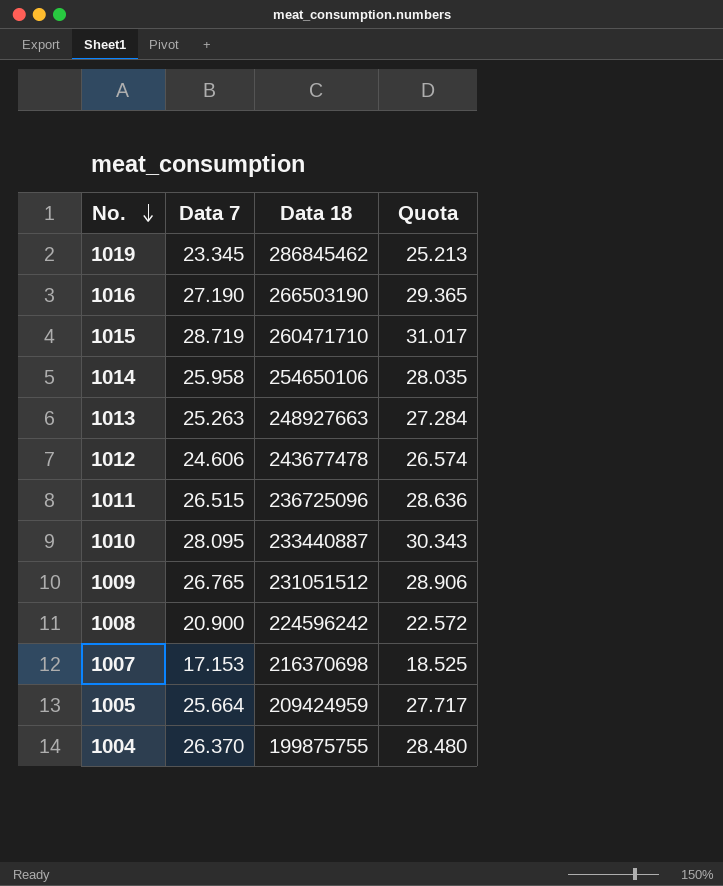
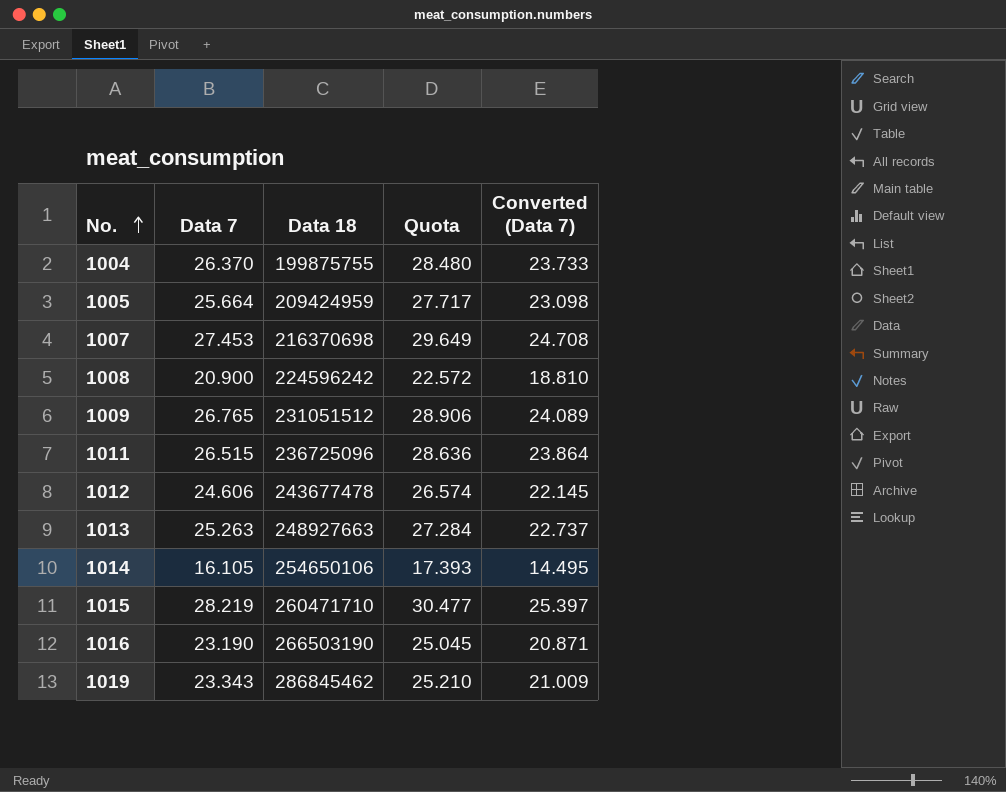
row order: No. descending -> No. ascending
column Converted (Data 7) | formula: none -> [Data 7] * 0.9
row 1010: 28.095 | 233440887 | 30.343 -> none
1007 | Data 7: 17.153 -> 27.453
1007 | Quota: 18.525 -> 29.649
1014 | Data 7: 25.958 -> 16.105
1014 | Quota: 28.035 -> 17.393
1015 | Data 7: 28.719 -> 28.219
1015 | Quota: 31.017 -> 30.477
1016 | Data 7: 27.190 -> 23.190
1016 | Quota: 29.365 -> 25.045
1019 | Data 7: 23.345 -> 23.343
1019 | Quota: 25.213 -> 25.210

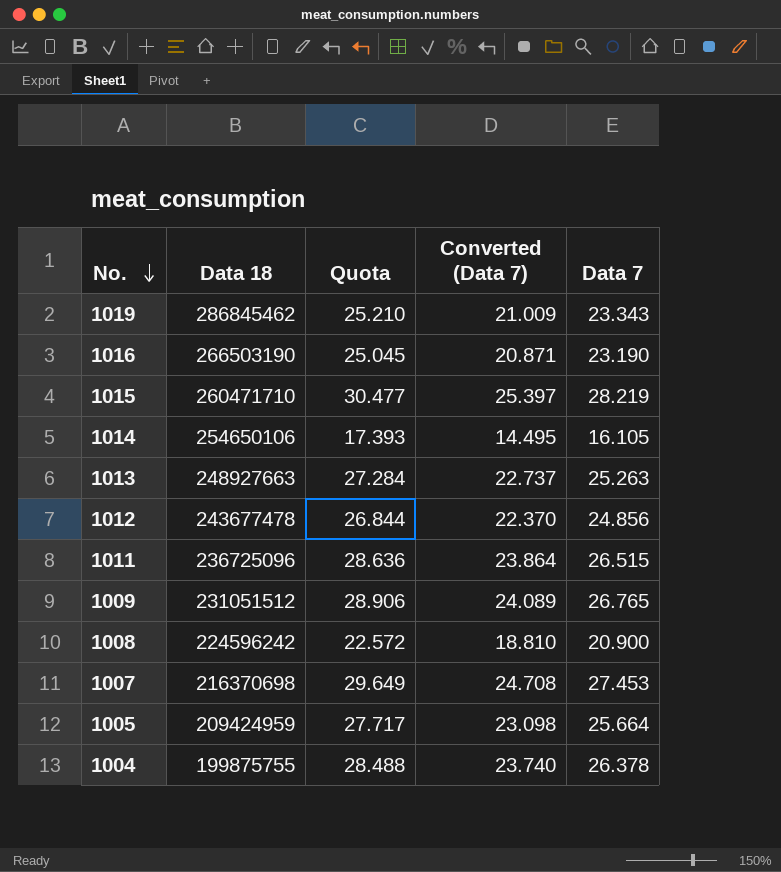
row order: No. ascending -> No. descending
column Data 7 | position: 2 -> 5
1012 | Quota: 26.574 -> 26.844
1012 | Converted (Data 7): 22.145 -> 22.370
1012 | Data 7: 24.606 -> 24.856
1004 | Quota: 28.480 -> 28.488
1004 | Converted (Data 7): 23.733 -> 23.740
1004 | Data 7: 26.370 -> 26.378

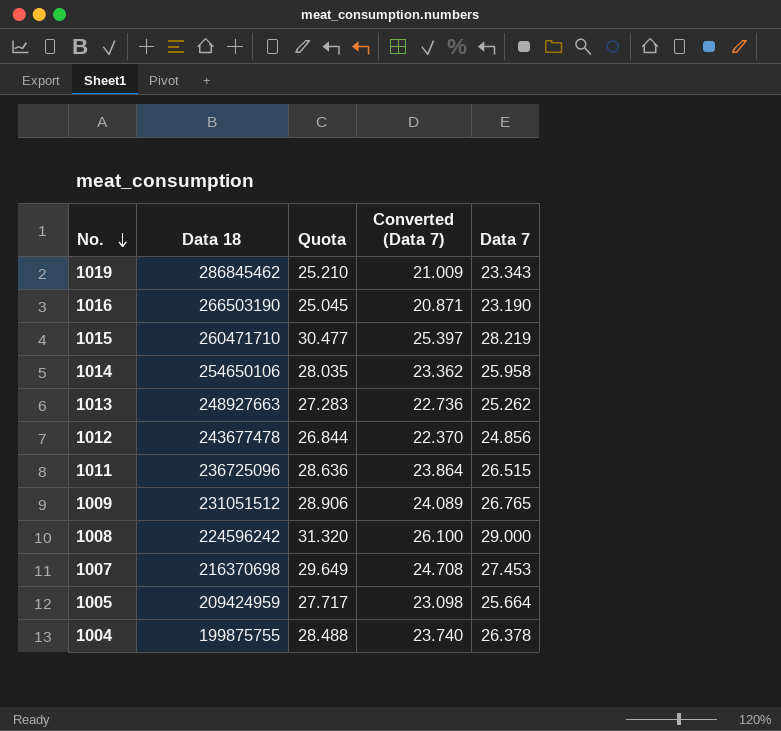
1014 | Quota: 17.393 -> 28.035
1014 | Converted (Data 7): 14.495 -> 23.362
1014 | Data 7: 16.105 -> 25.958
1013 | Quota: 27.284 -> 27.283
1013 | Converted (Data 7): 22.737 -> 22.736
1013 | Data 7: 25.263 -> 25.262
1008 | Quota: 22.572 -> 31.320
1008 | Converted (Data 7): 18.810 -> 26.100
1008 | Data 7: 20.900 -> 29.000

